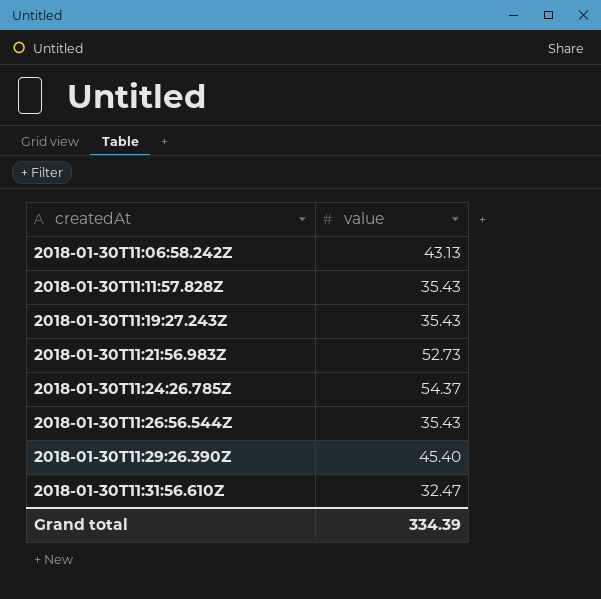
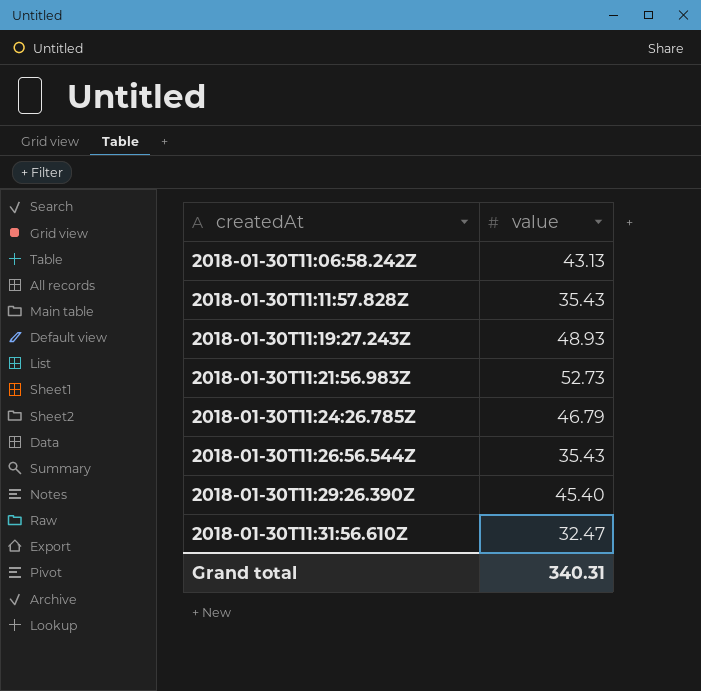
2018-01-30T11:19:27.243Z | value: 35.43 -> 48.93
2018-01-30T11:24:26.785Z | value: 54.37 -> 46.79
Grand total | value: 334.39 -> 340.31

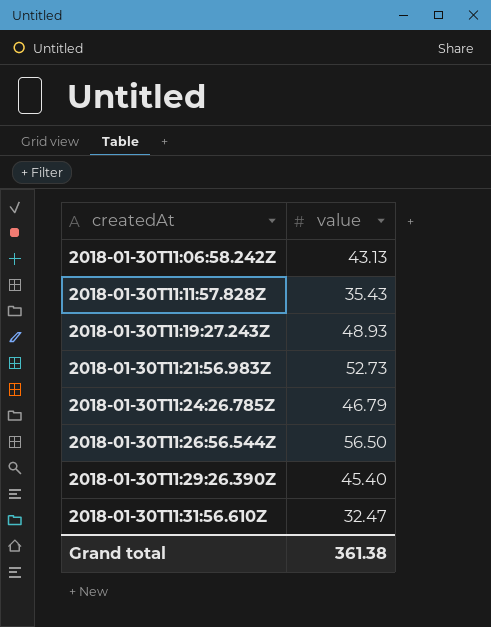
2018-01-30T11:26:56.544Z | value: 35.43 -> 56.50
Grand total | value: 340.31 -> 361.38

